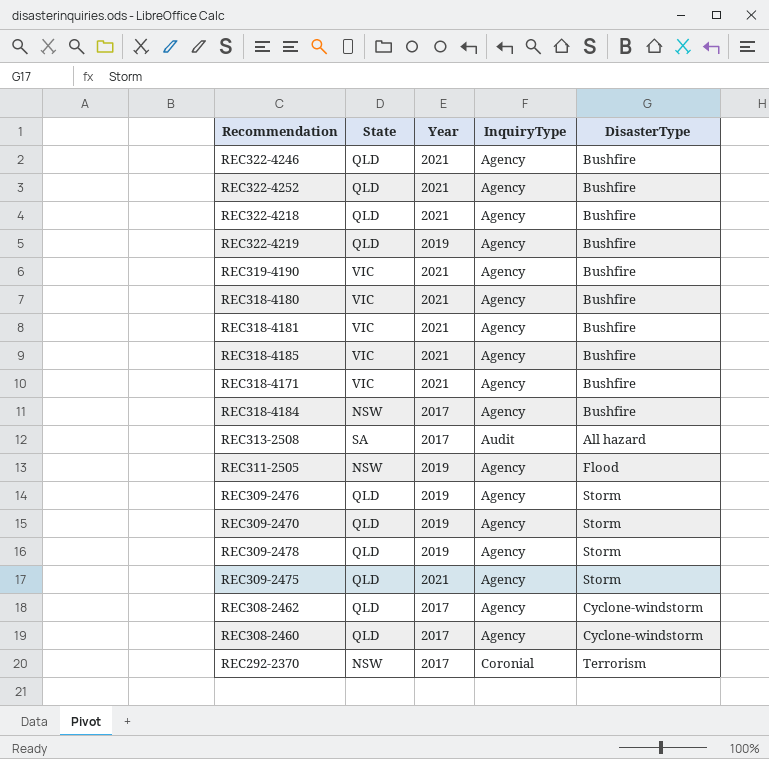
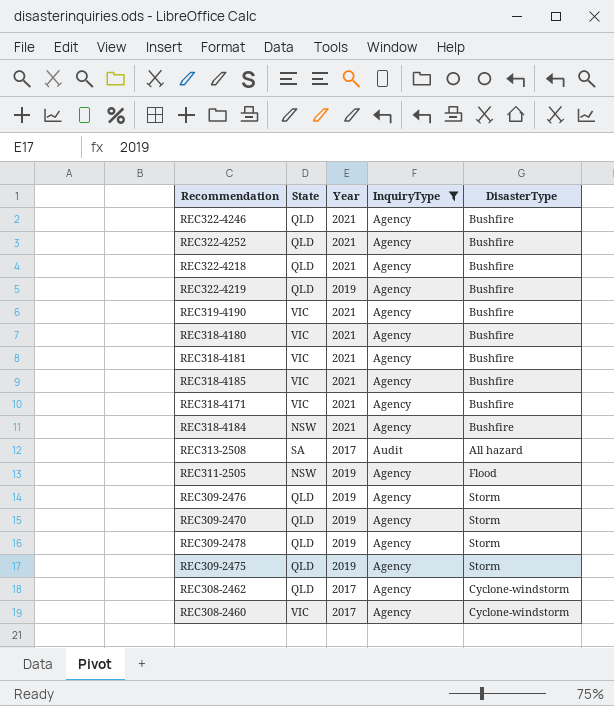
filter: none -> InquiryType != Coronial
REC318-4184 | Year: 2017 -> 2021
REC309-2475 | Year: 2021 -> 2019
REC308-2460 | State: QLD -> VIC

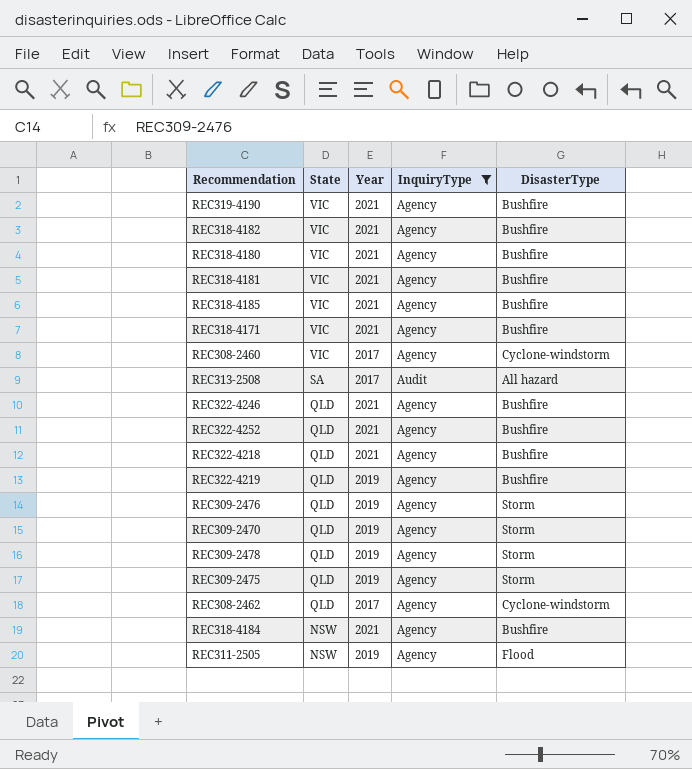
row order: none -> State descending
row REC318-4182: none -> VIC | 2021 | Agency | Bushfire

